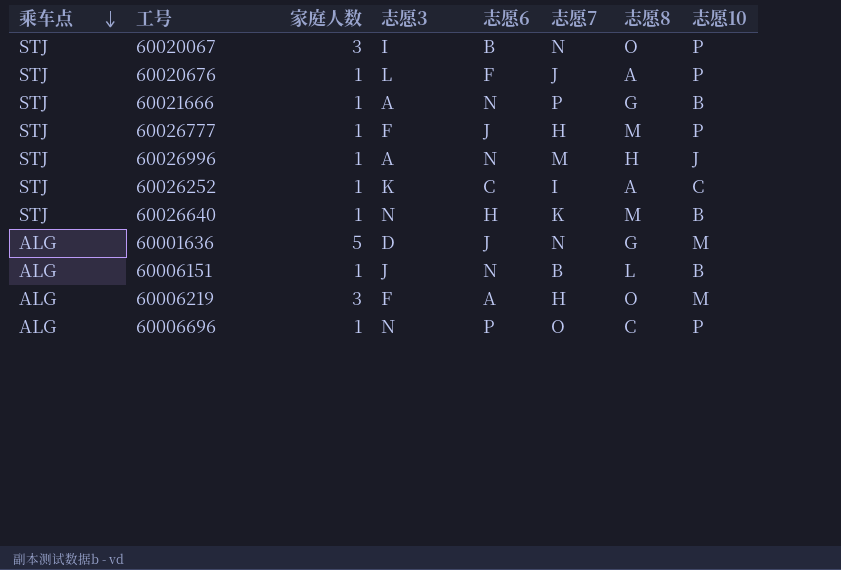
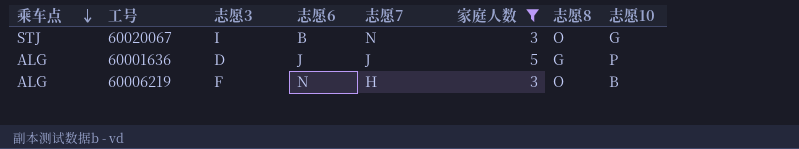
filter: none -> 家庭人数 != 1
column 家庭人数 | position: 3 -> 6
60020067 | 志愿10: P -> G
60001636 | 志愿7: N -> J
60001636 | 志愿10: M -> P
60006219 | 志愿6: A -> N
60006219 | 志愿10: M -> B

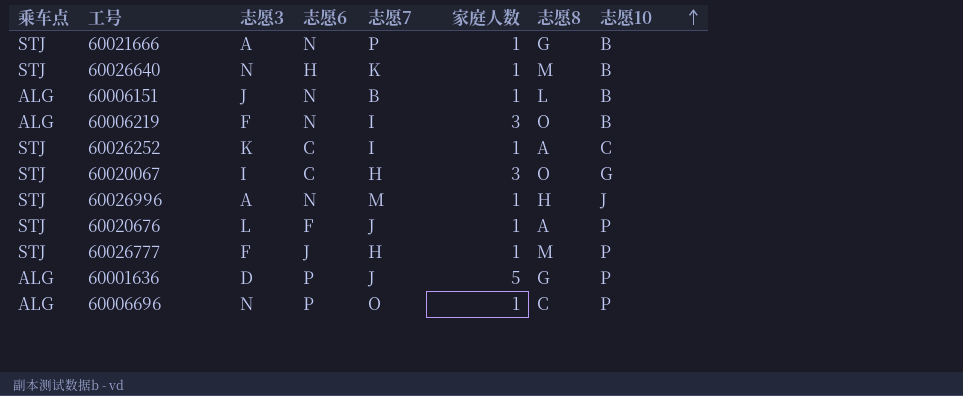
filter: 家庭人数 != 1 -> none
row order: 乘车点 descending -> 志愿10 ascending
60006219 | 志愿7: H -> I
60020067 | 志愿6: B -> C
60020067 | 志愿7: N -> H
60001636 | 志愿6: J -> P

